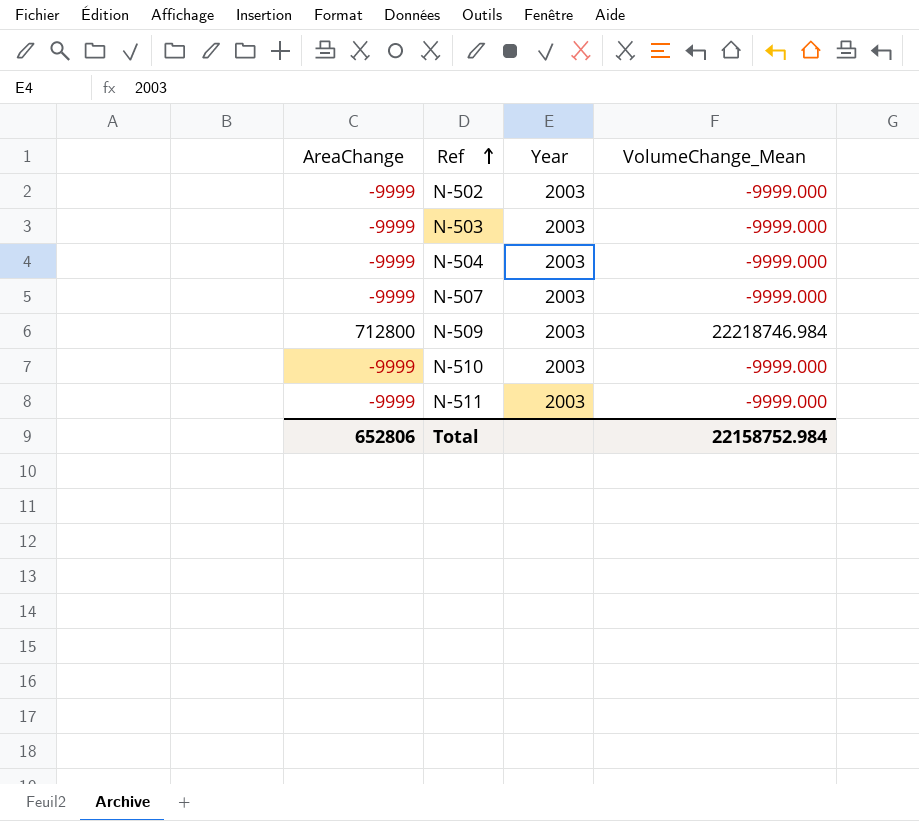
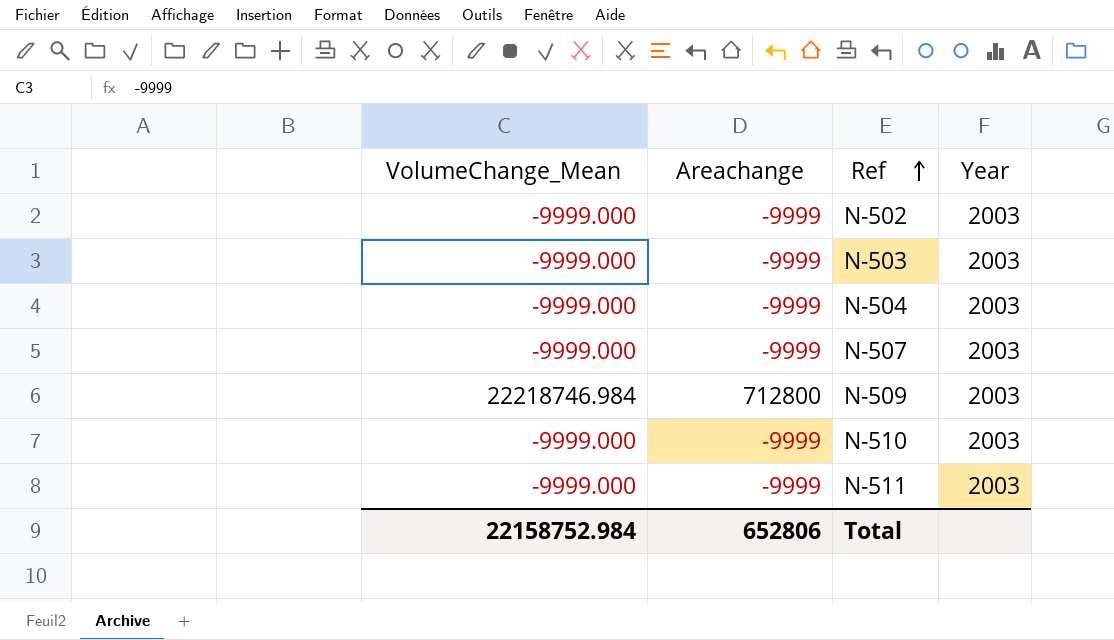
column VolumeChange_Mean | position: 4 -> 1
column name: AreaChange -> Areachange

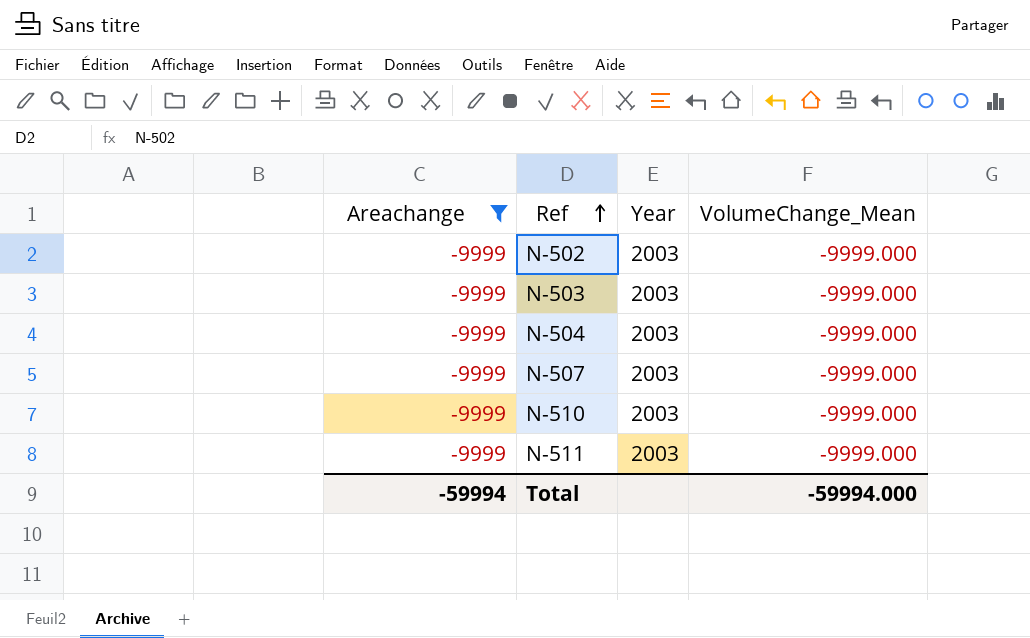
filter: none -> Areachange = -9999
column VolumeChange_Mean | position: 1 -> 4
Total | Areachange: 652806 -> -59994
Total | VolumeChange_Mean: 22158752.984 -> -59994.000

